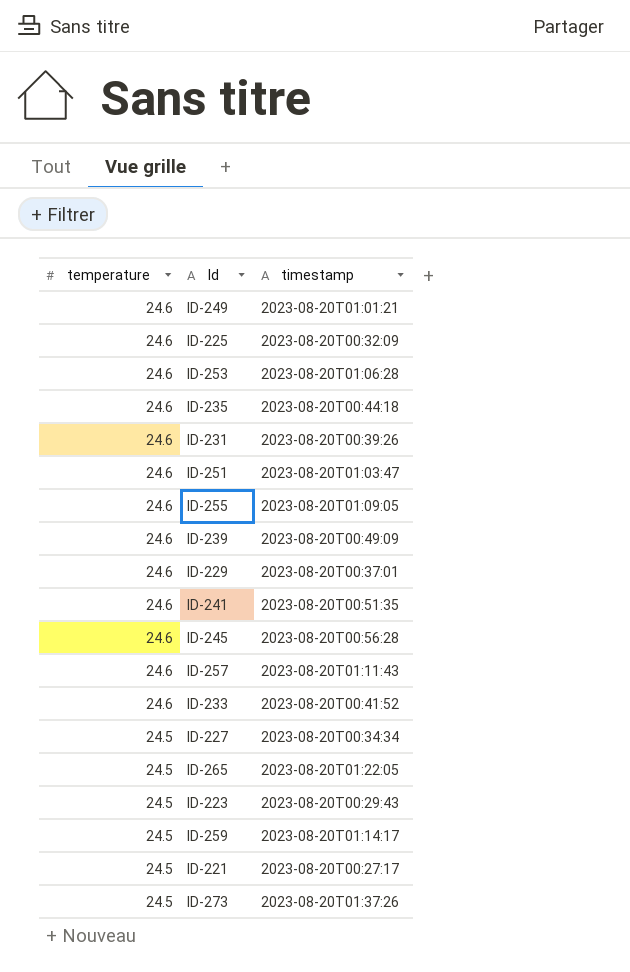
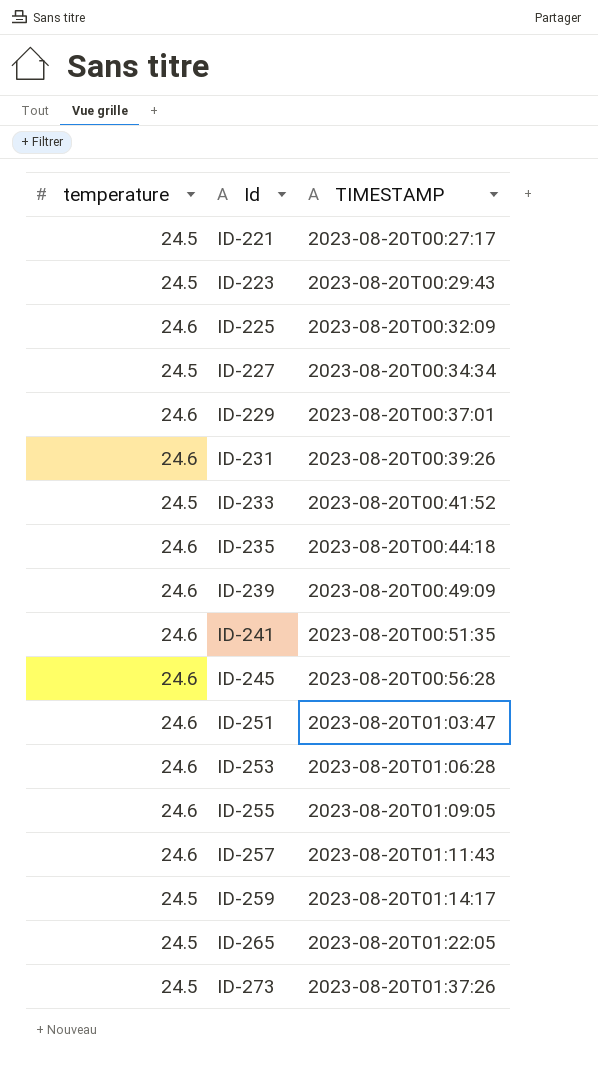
row order: temperature descending -> Id ascending
column name: timestamp -> TIMESTAMP
row ID-249: 24.6 | 2023-08-20T01:01:21 -> none
ID-233 | temperature: 24.6 -> 24.5

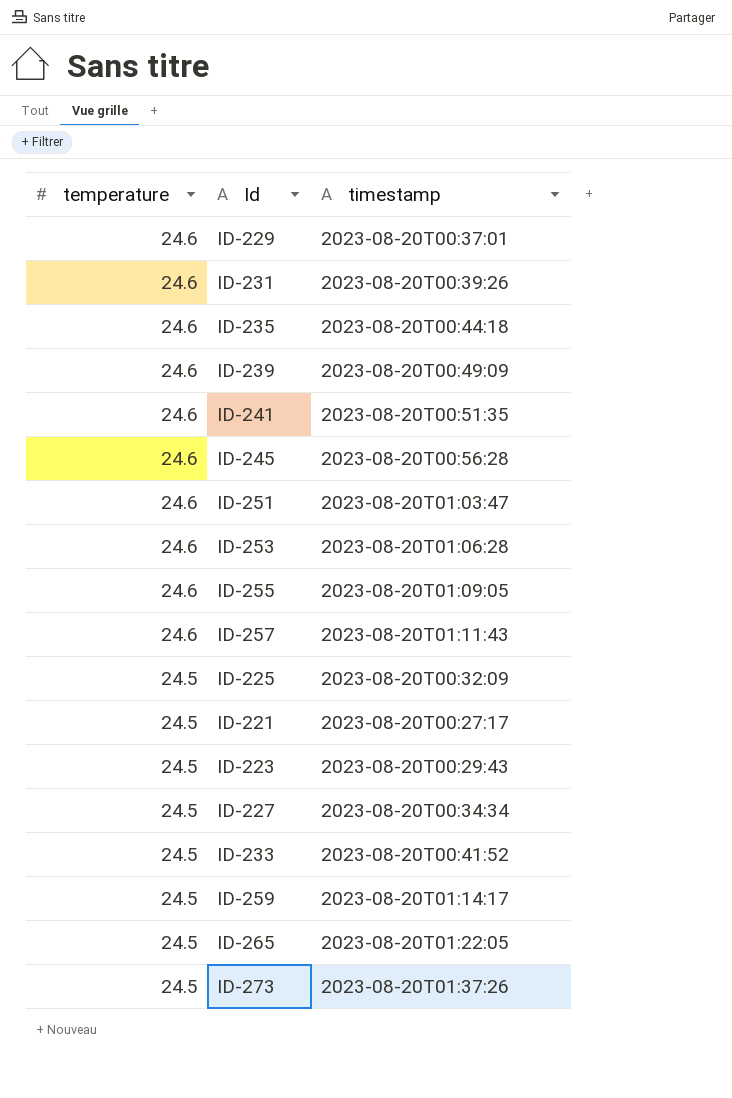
row order: Id ascending -> temperature descending
column name: TIMESTAMP -> timestamp
ID-225 | temperature: 24.6 -> 24.5

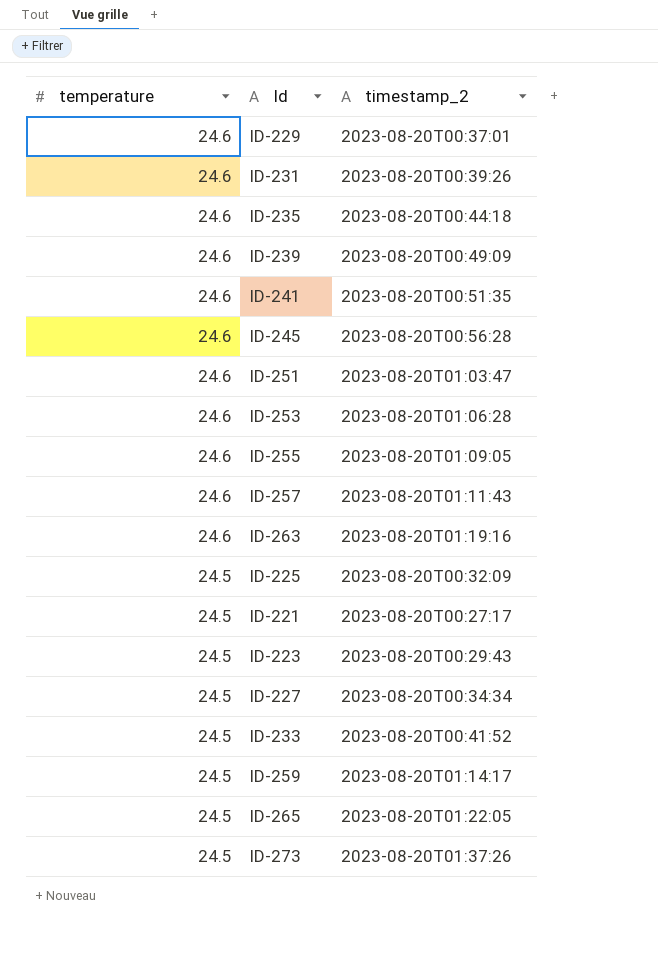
column name: timestamp -> timestamp_2
row ID-263: none -> 24.6 | 2023-08-20T01:19:16

